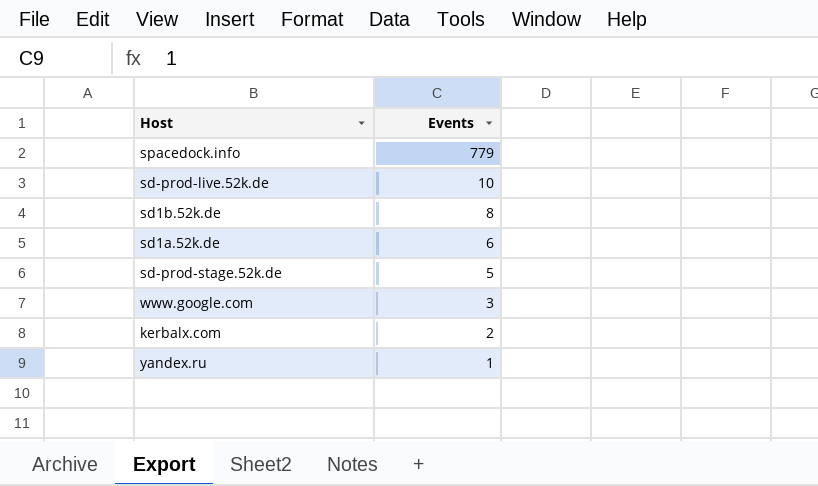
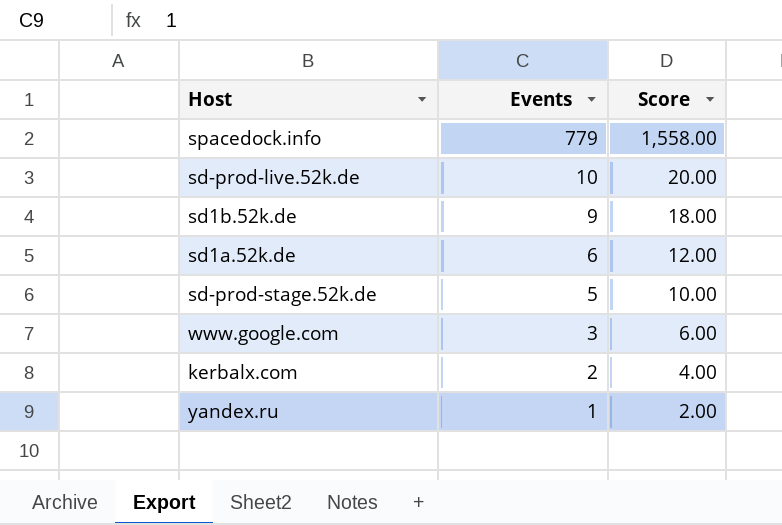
column Score | formula: none -> [Events] * 2
sd1b.52k.de | Events: 8 -> 9

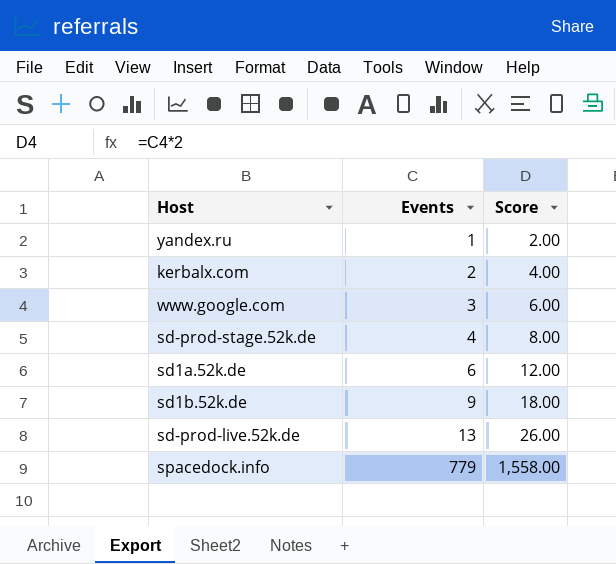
row order: Events descending -> Events ascending
sd-prod-stage.52k.de | Events: 5 -> 4
sd-prod-stage.52k.de | Score: 10.00 -> 8.00
sd-prod-live.52k.de | Events: 10 -> 13
sd-prod-live.52k.de | Score: 20.00 -> 26.00

